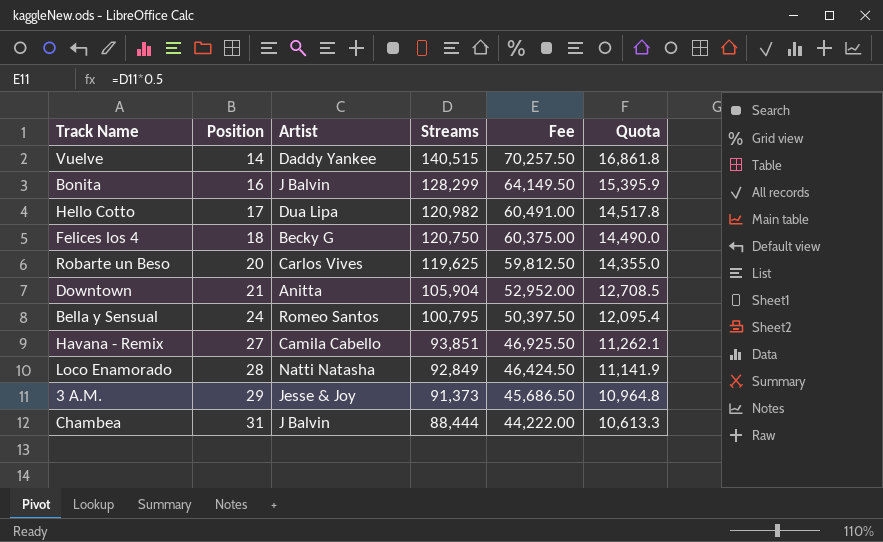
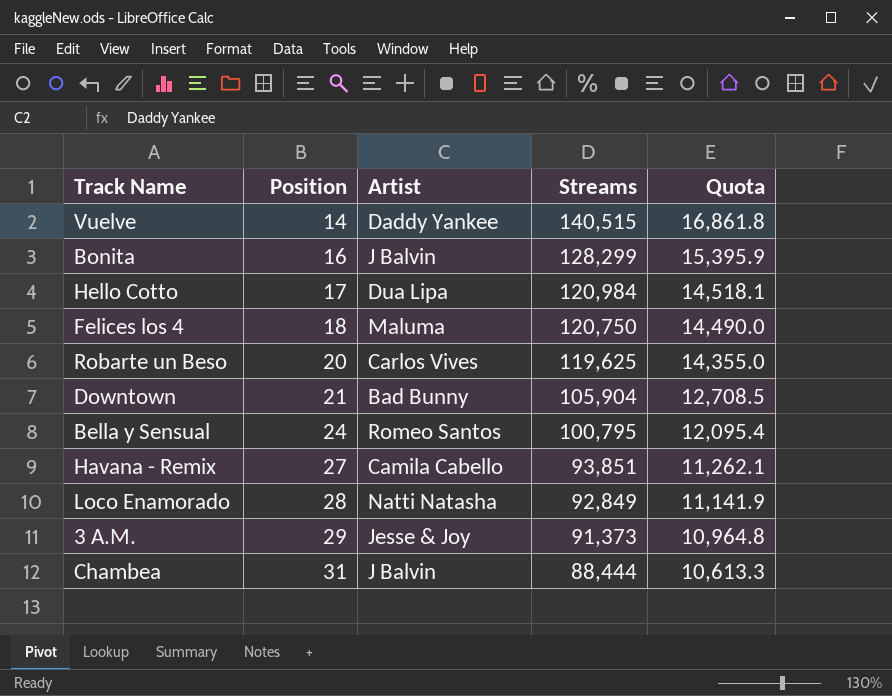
column Fee | formula: [Streams] * 0.5 -> none
Hello Cotto | Streams: 120,982 -> 120,984
Hello Cotto | Quota: 14,517.8 -> 14,518.1
Felices los 4 | Artist: Becky G -> Maluma
Downtown | Artist: Anitta -> Bad Bunny

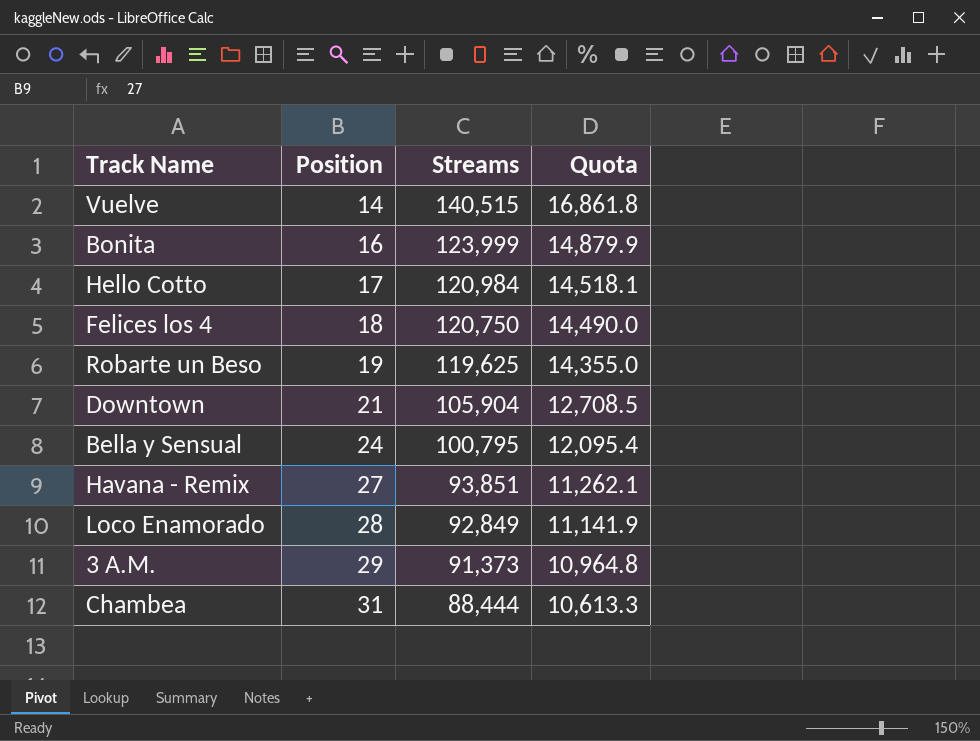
column Artist | position: 3 -> none
Bonita | Streams: 128,299 -> 123,999
Bonita | Quota: 15,395.9 -> 14,879.9
Robarte un Beso | Position: 20 -> 19

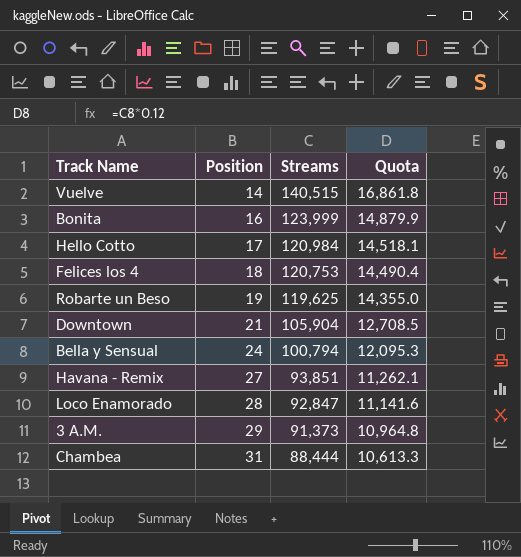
Felices los 4 | Streams: 120,750 -> 120,753
Felices los 4 | Quota: 14,490.0 -> 14,490.4
Bella y Sensual | Streams: 100,795 -> 100,794
Bella y Sensual | Quota: 12,095.4 -> 12,095.3
Loco Enamorado | Streams: 92,849 -> 92,847
Loco Enamorado | Quota: 11,141.9 -> 11,141.6

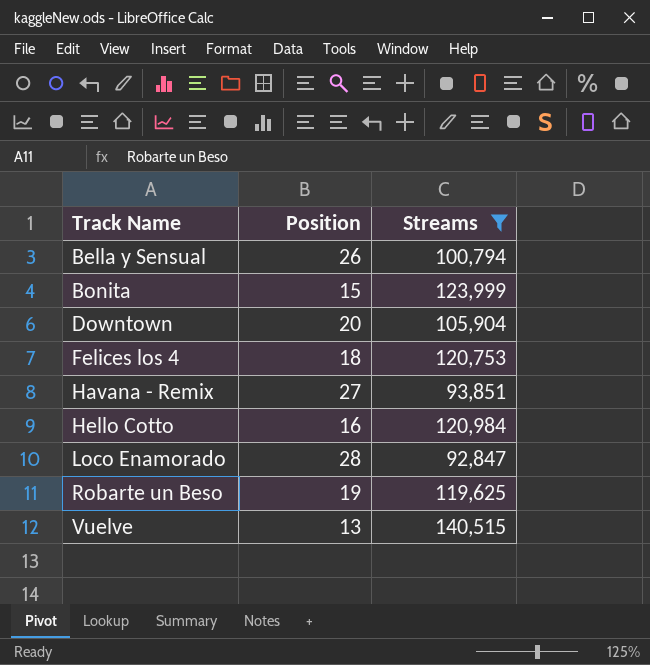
filter: none -> Streams >= 92,847
row order: Position ascending -> Track Name ascending
column Quota | formula: [Streams] * 0.12 -> none
Bella y Sensual | Position: 24 -> 26
Bonita | Position: 16 -> 15
Downtown | Position: 21 -> 20
Hello Cotto | Position: 17 -> 16
Vuelve | Position: 14 -> 13

